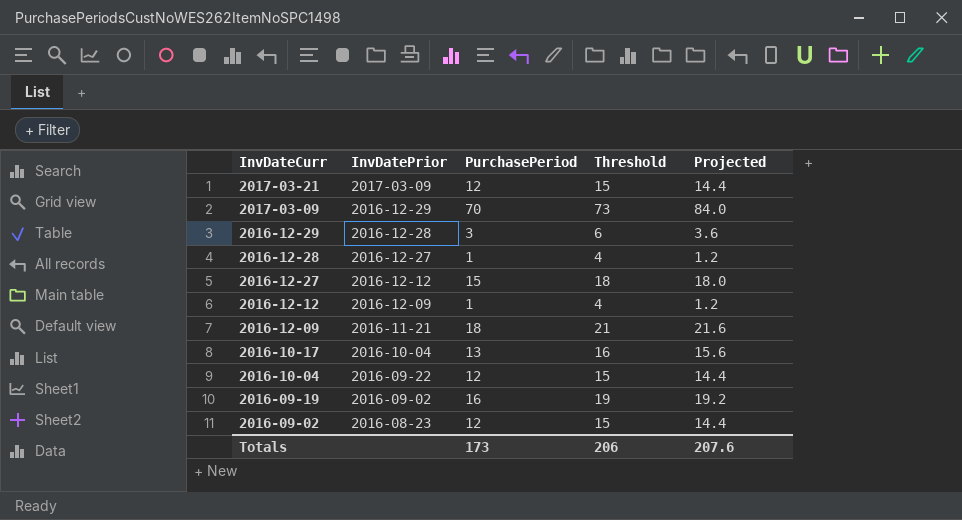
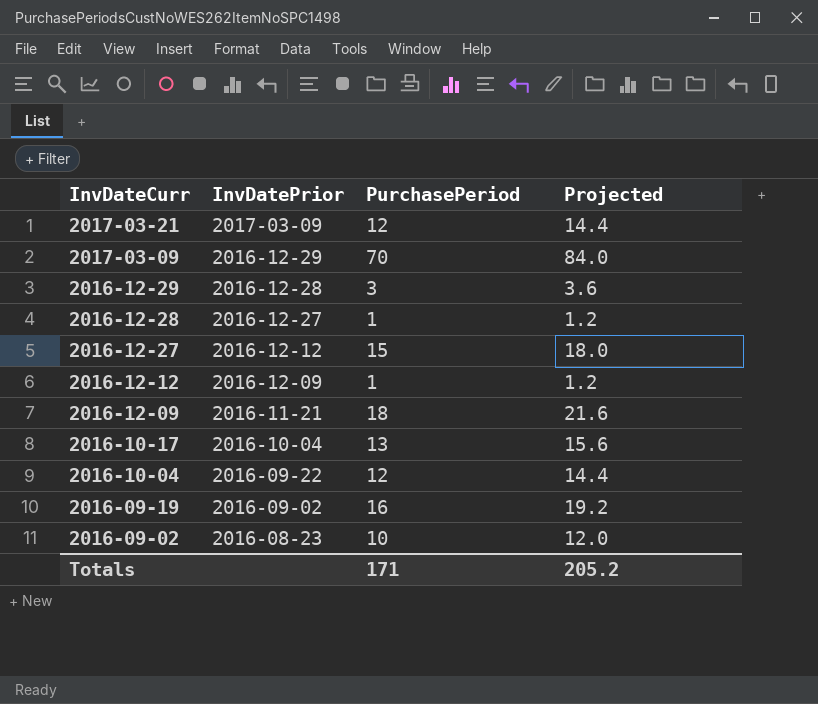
column Threshold | formula: [PurchasePeriod] + 3 -> none
2016-09-02 | PurchasePeriod: 12 -> 10
2016-09-02 | Projected: 14.4 -> 12.0
Totals | PurchasePeriod: 173 -> 171
Totals | Projected: 207.6 -> 205.2

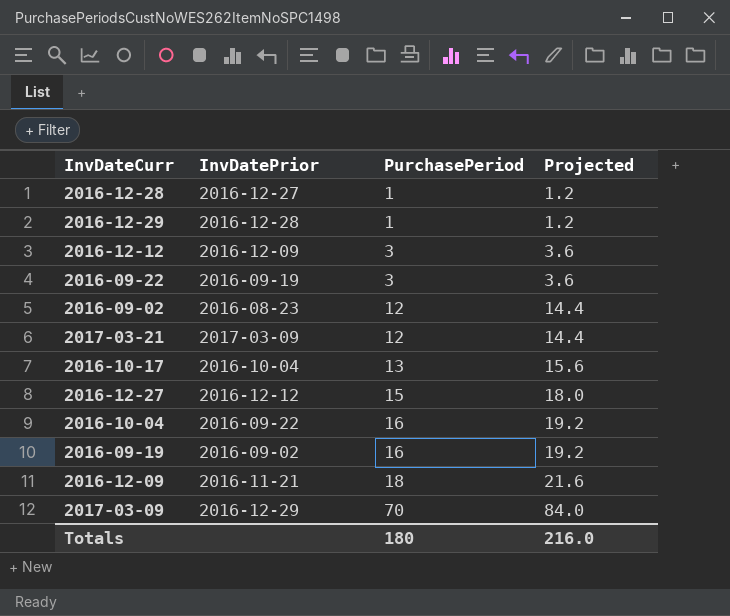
row order: InvDateCurr descending -> PurchasePeriod ascending
2016-12-29 | PurchasePeriod: 3 -> 1
2016-12-29 | Projected: 3.6 -> 1.2
2016-12-12 | PurchasePeriod: 1 -> 3
2016-12-12 | Projected: 1.2 -> 3.6
row 2016-09-22: none -> 2016-09-19 | 3 | 3.6
2016-09-02 | PurchasePeriod: 10 -> 12
2016-09-02 | Projected: 12.0 -> 14.4
2016-10-04 | PurchasePeriod: 12 -> 16
2016-10-04 | Projected: 14.4 -> 19.2
Totals | PurchasePeriod: 171 -> 180
Totals | Projected: 205.2 -> 216.0

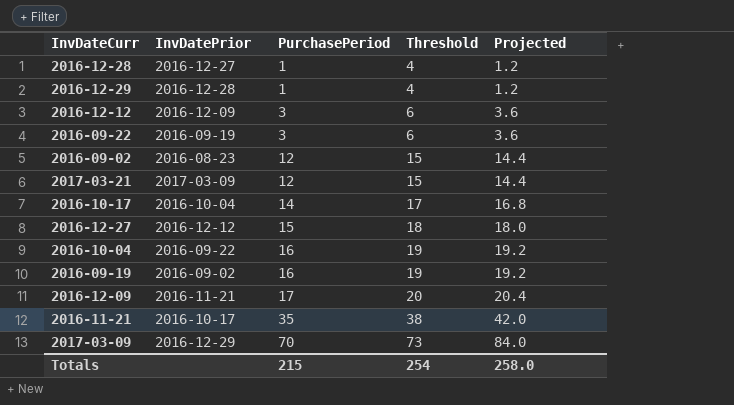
column Threshold | formula: none -> [PurchasePeriod] + 3
2016-10-17 | PurchasePeriod: 13 -> 14
2016-10-17 | Projected: 15.6 -> 16.8
2016-12-09 | PurchasePeriod: 18 -> 17
2016-12-09 | Projected: 21.6 -> 20.4
row 2016-11-21: none -> 2016-10-17 | 35 | 38 | 42.0
Totals | PurchasePeriod: 180 -> 215
Totals | Projected: 216.0 -> 258.0

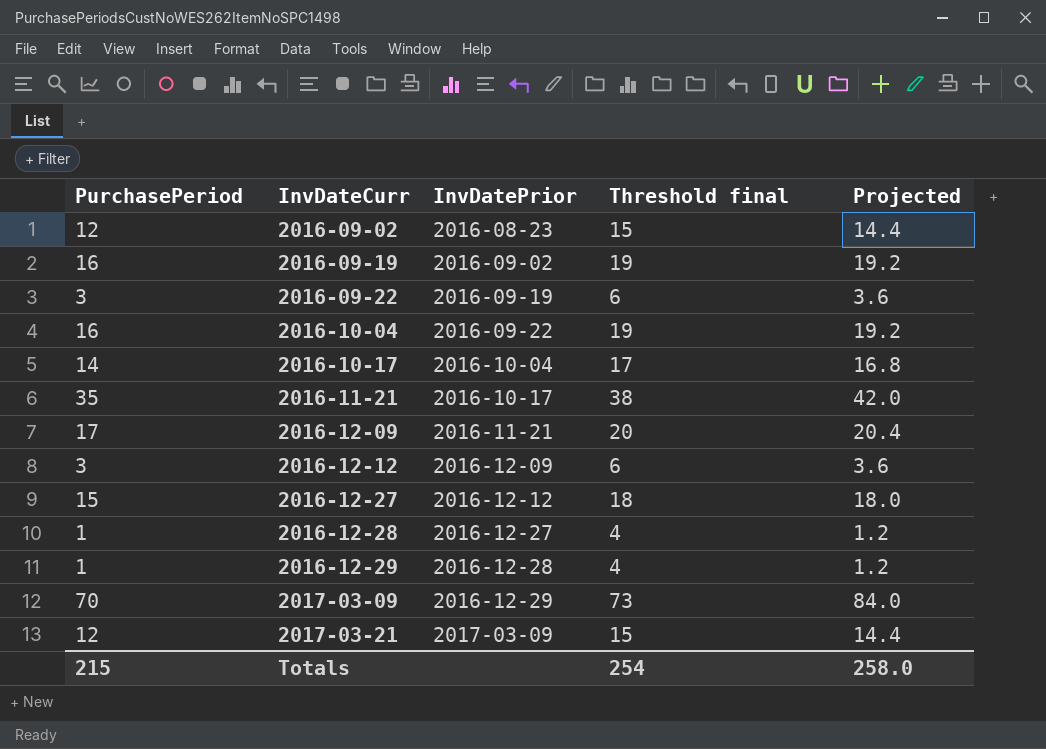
row order: PurchasePeriod ascending -> InvDateCurr ascending
column PurchasePeriod | position: 3 -> 1
column name: Threshold -> Threshold final

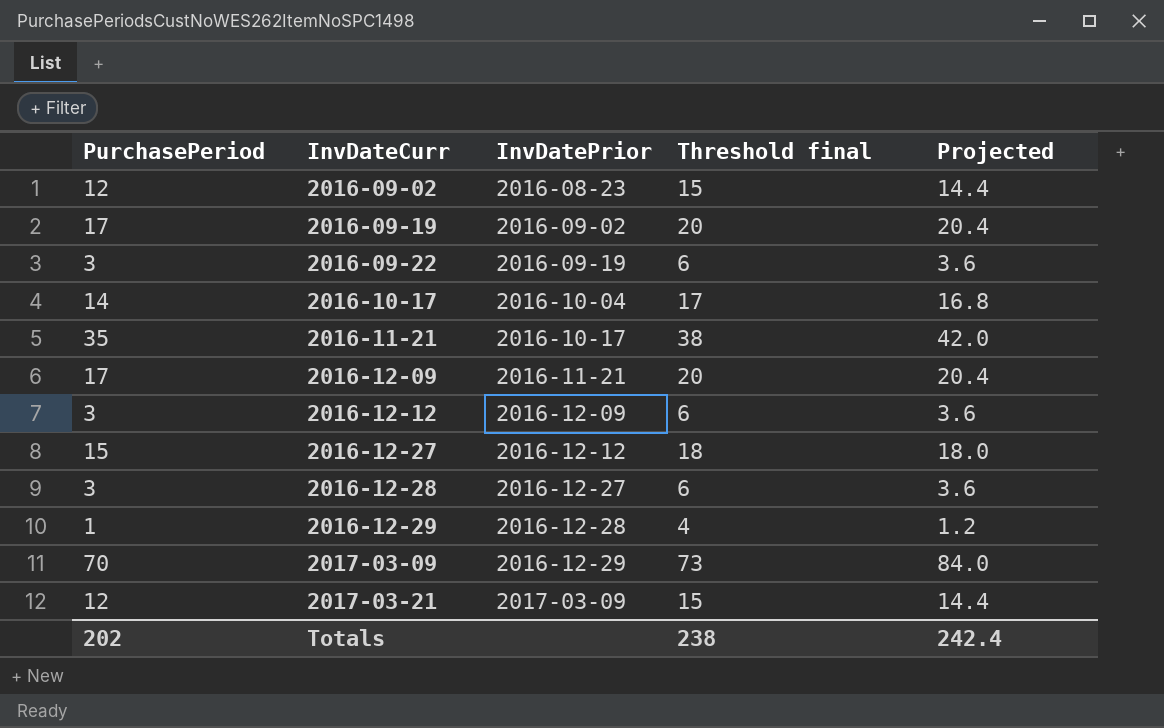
row 2016-10-04: 16 | 2016-09-22 | 19 | 19.2 -> none
2016-09-19 | PurchasePeriod: 16 -> 17
2016-09-19 | Threshold final: 19 -> 20
2016-09-19 | Projected: 19.2 -> 20.4
2016-12-28 | PurchasePeriod: 1 -> 3
2016-12-28 | Threshold final: 4 -> 6
2016-12-28 | Projected: 1.2 -> 3.6
Totals | PurchasePeriod: 215 -> 202
Totals | Threshold final: 254 -> 238
Totals | Projected: 258.0 -> 242.4

